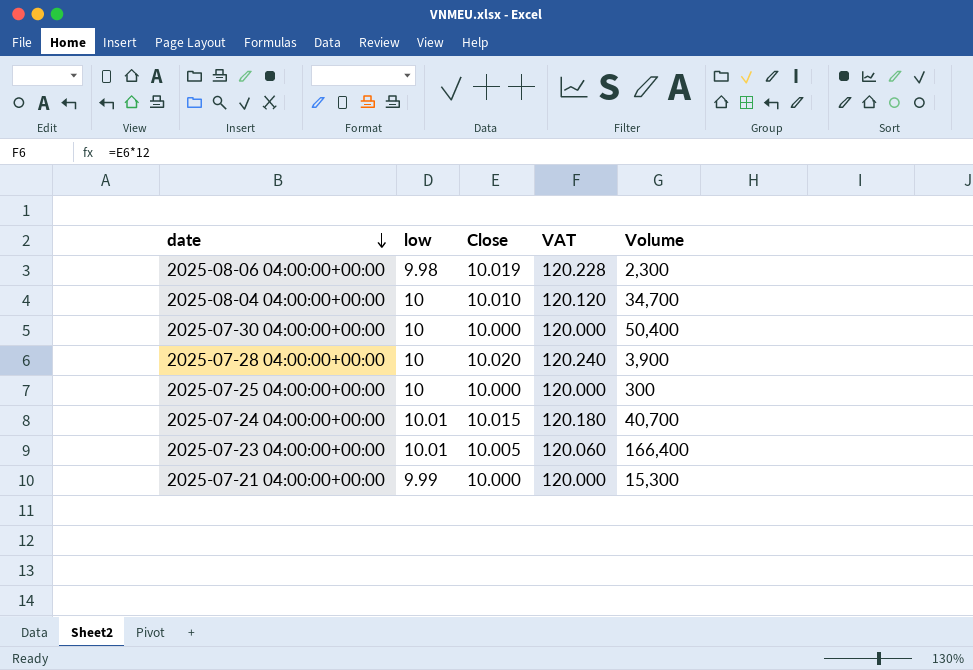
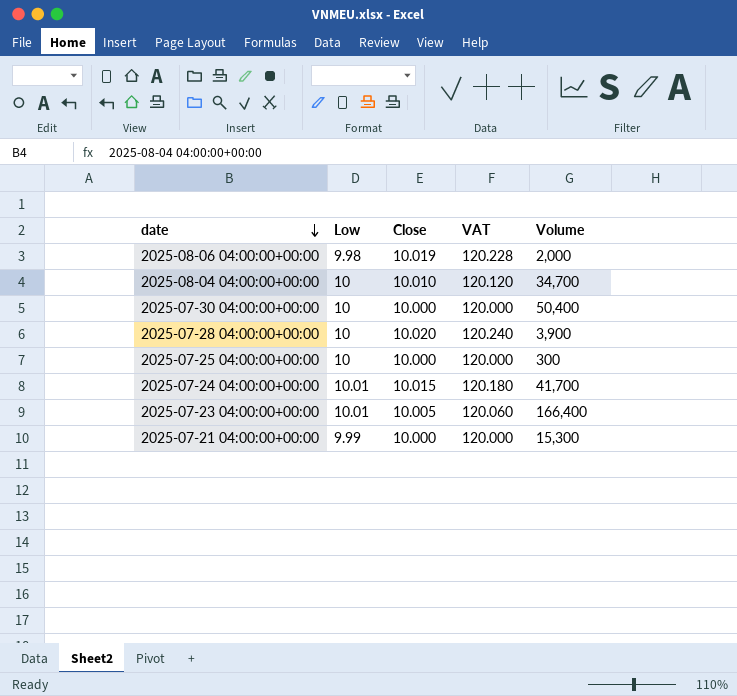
column name: low -> Low
2025-08-06 04:00:00+00:00 | Volume: 2,300 -> 2,000
2025-07-24 04:00:00+00:00 | Volume: 40,700 -> 41,700

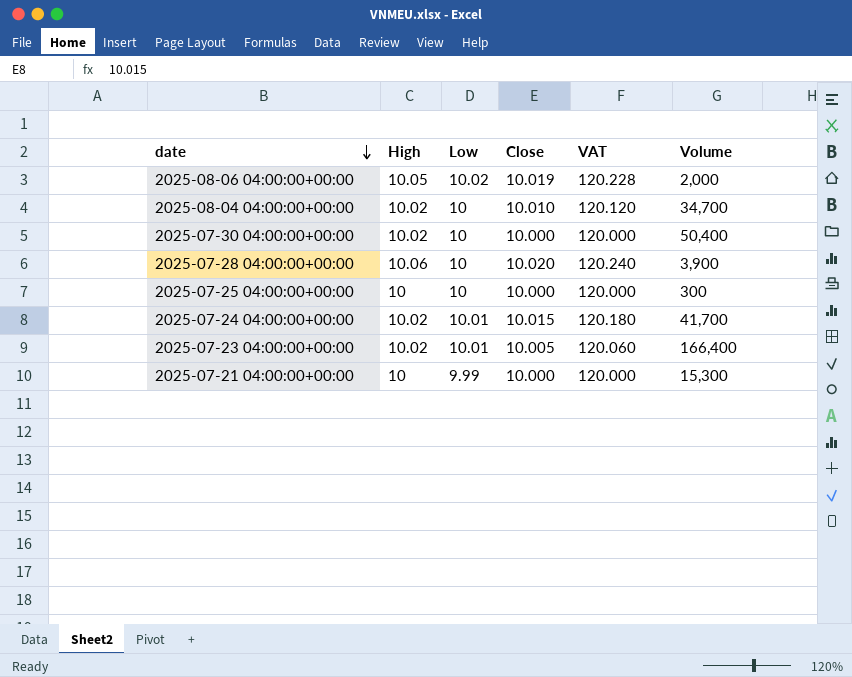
column High | position: none -> 2
2025-08-06 04:00:00+00:00 | Low: 9.98 -> 10.02

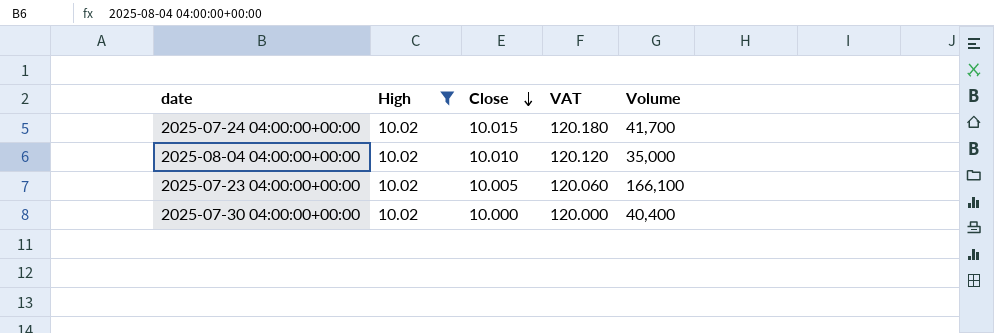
filter: none -> High = 10.02
row order: date descending -> Close descending
column Low | position: 3 -> none
2025-08-04 04:00:00+00:00 | Volume: 34,700 -> 35,000
2025-07-23 04:00:00+00:00 | Volume: 166,400 -> 166,100
2025-07-30 04:00:00+00:00 | Volume: 50,400 -> 40,400

